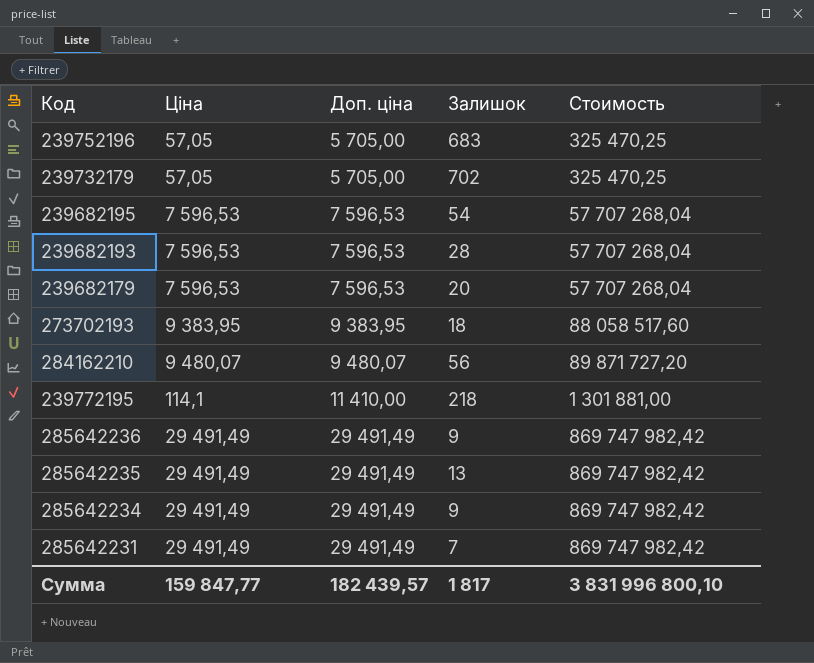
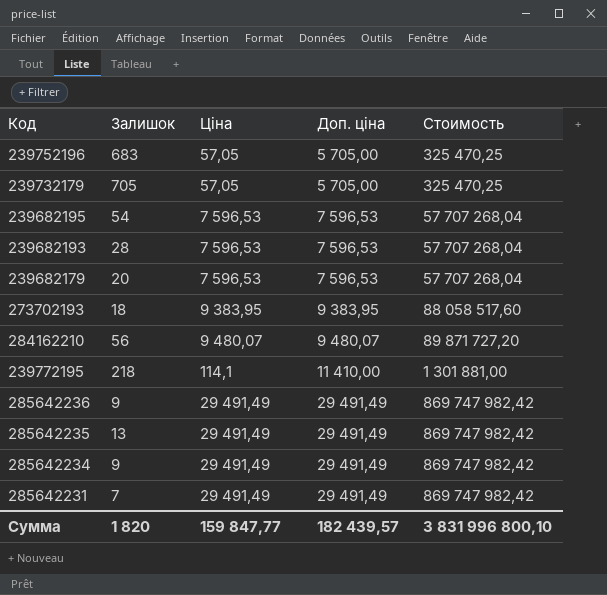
column Залишок | position: 4 -> 2
239732179 | Залишок: 702 -> 705
Сумма | Залишок: 1 817 -> 1 820

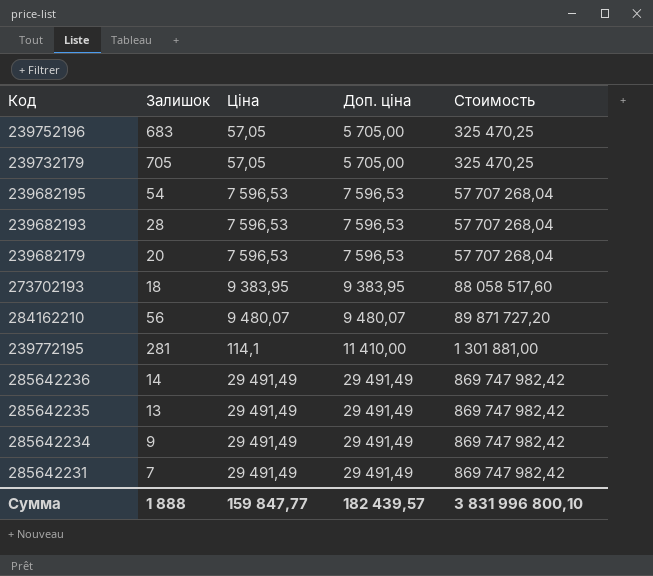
239772195 | Залишок: 218 -> 281
285642236 | Залишок: 9 -> 14
Сумма | Залишок: 1 820 -> 1 888

